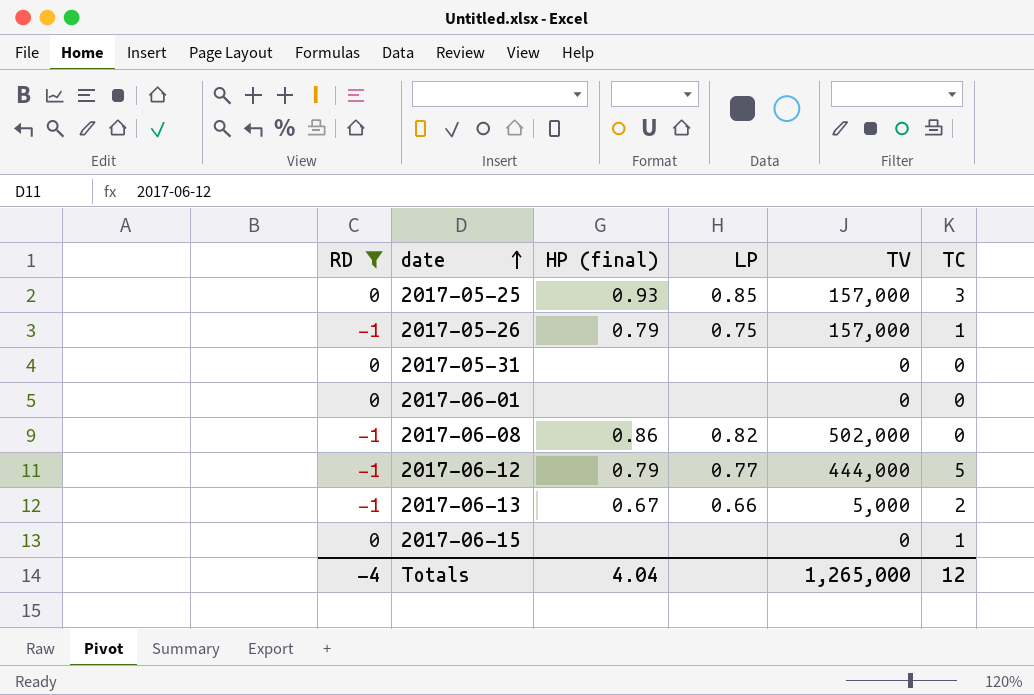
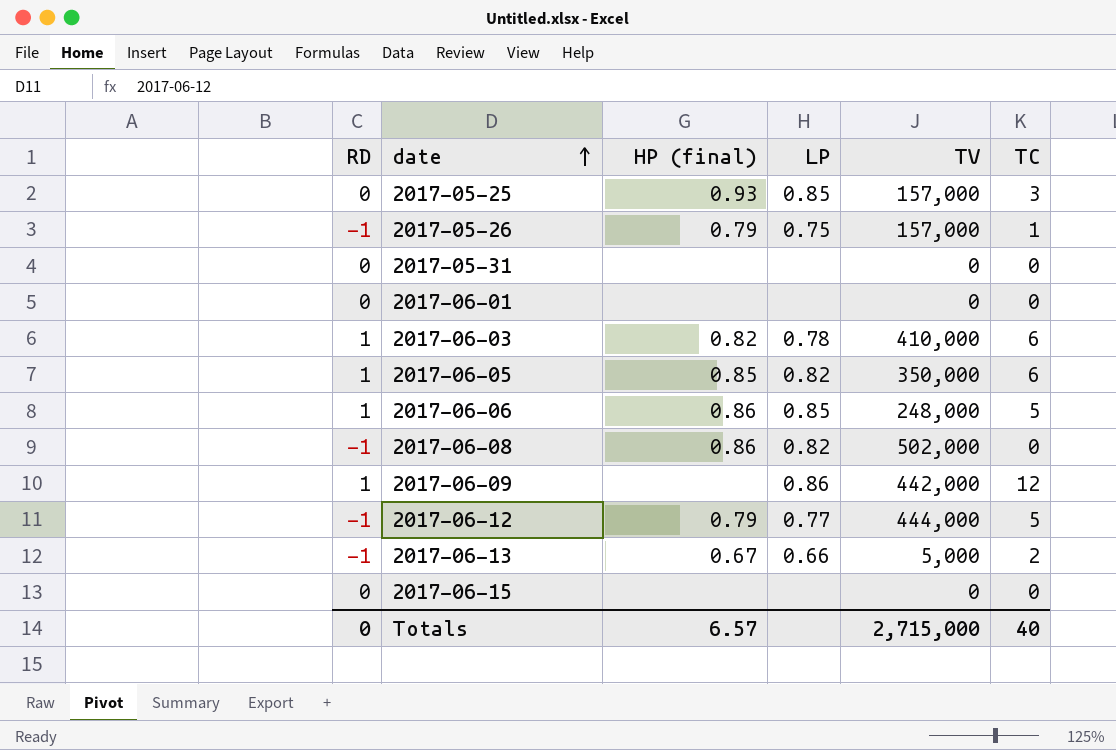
filter: RD != 1 -> none
2017-06-15 | TC: 1 -> 0
Totals | RD: -4 -> 0
Totals | HP (final): 4.04 -> 6.57
Totals | TV: 1,265,000 -> 2,715,000
Totals | TC: 12 -> 40

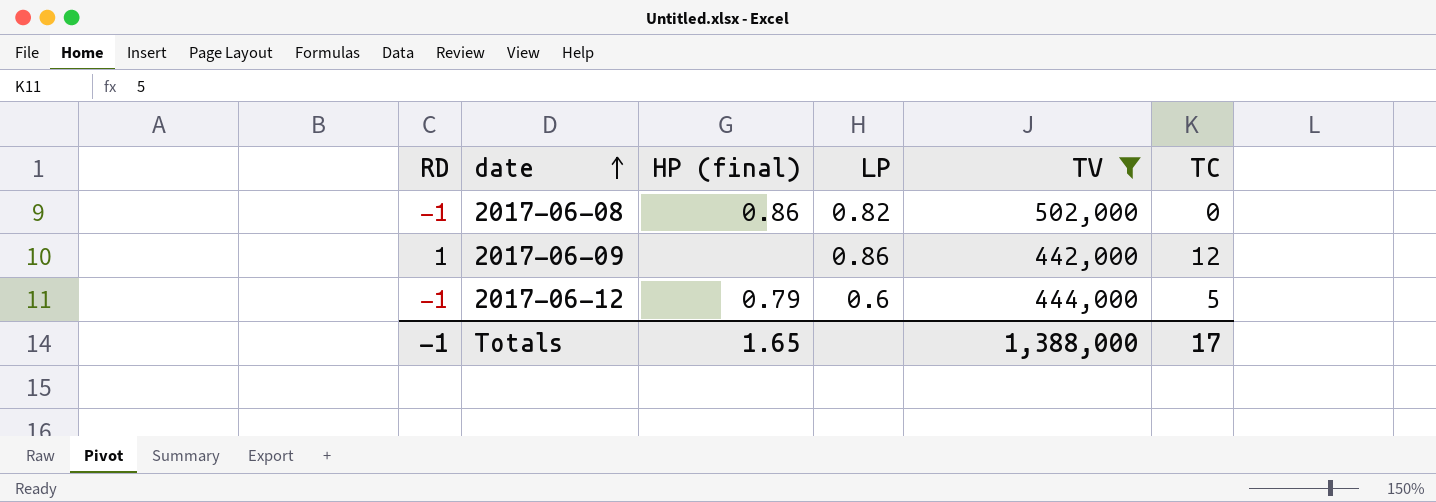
filter: none -> TV >= 442,000
2017-06-12 | LP: 0.77 -> 0.6
Totals | RD: 0 -> -1
Totals | HP (final): 6.57 -> 1.65
Totals | TV: 2,715,000 -> 1,388,000
Totals | TC: 40 -> 17

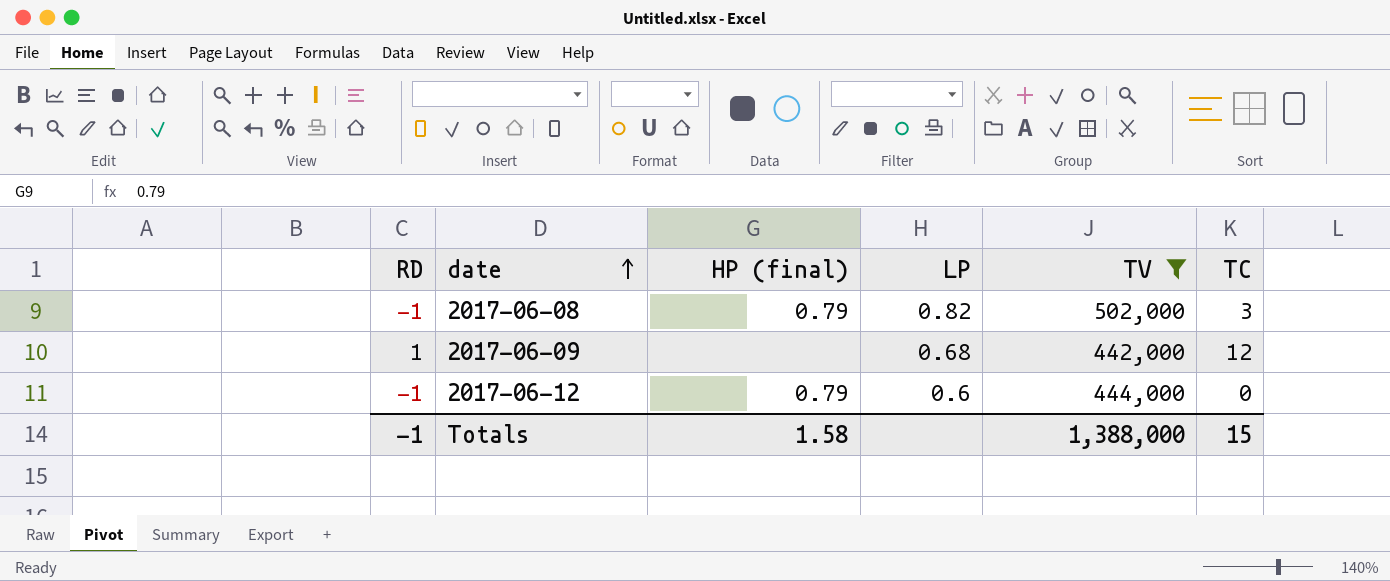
2017-06-08 | HP (final): 0.86 -> 0.79
2017-06-08 | TC: 0 -> 3
2017-06-09 | LP: 0.86 -> 0.68
2017-06-12 | TC: 5 -> 0
Totals | HP (final): 1.65 -> 1.58
Totals | TC: 17 -> 15

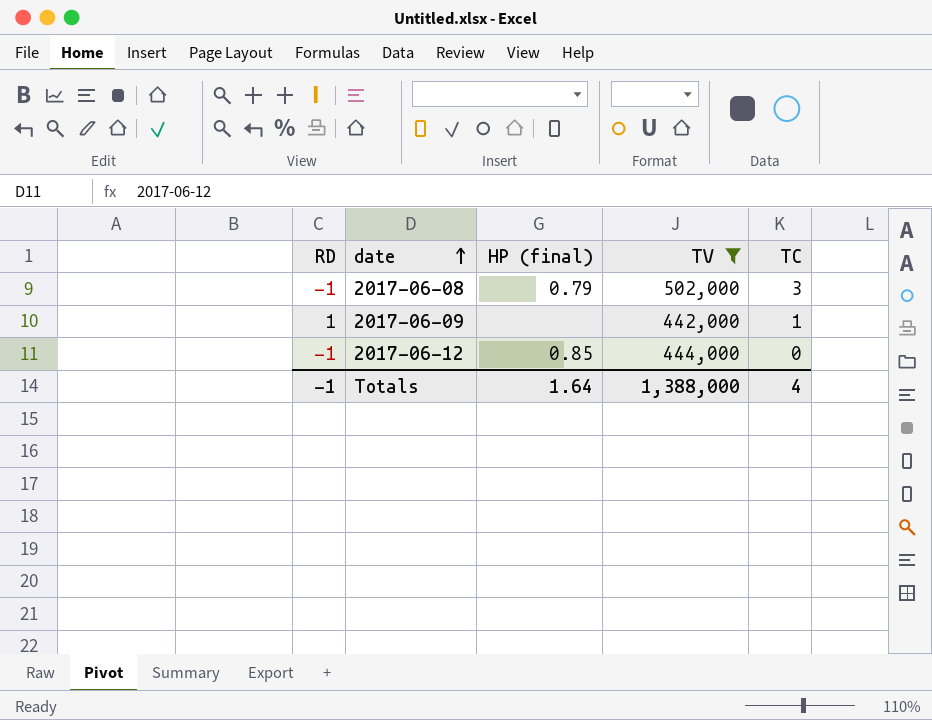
column LP | position: 4 -> none
2017-06-09 | TC: 12 -> 1
2017-06-12 | HP (final): 0.79 -> 0.85
Totals | HP (final): 1.58 -> 1.64
Totals | TC: 15 -> 4

